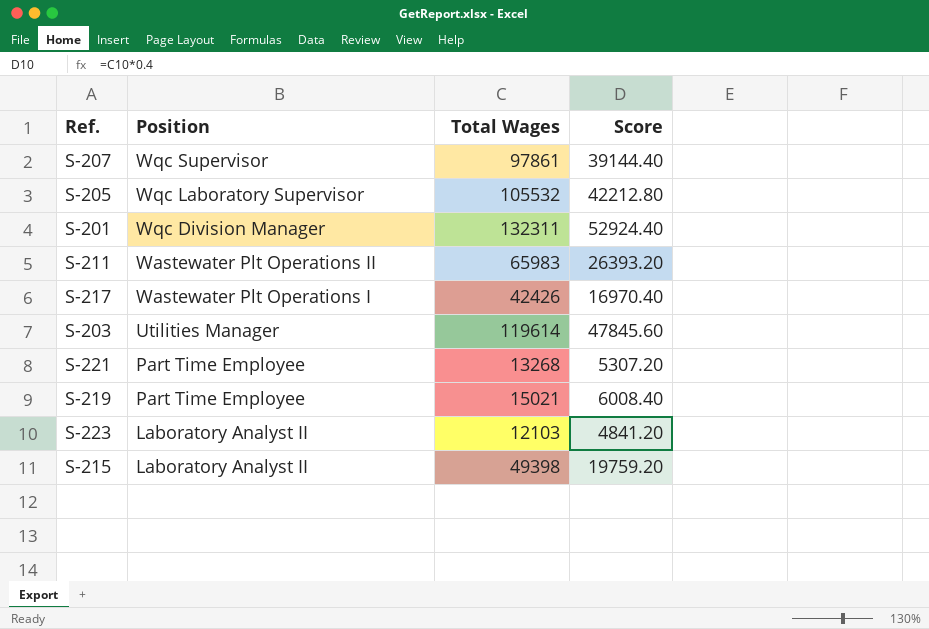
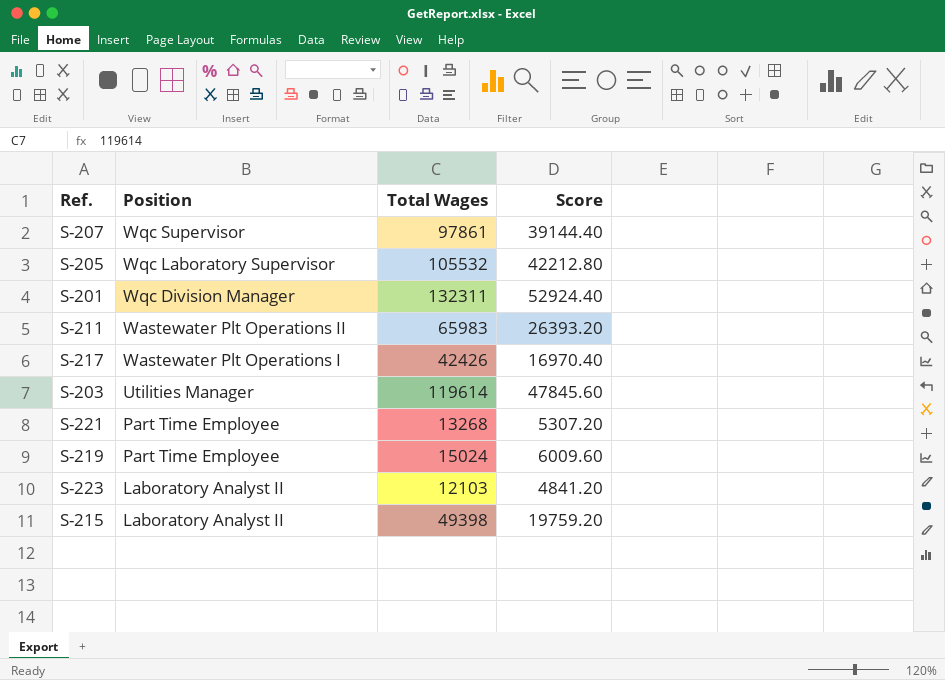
S-219 | Total Wages: 15021 -> 15024
S-219 | Score: 6008.40 -> 6009.60

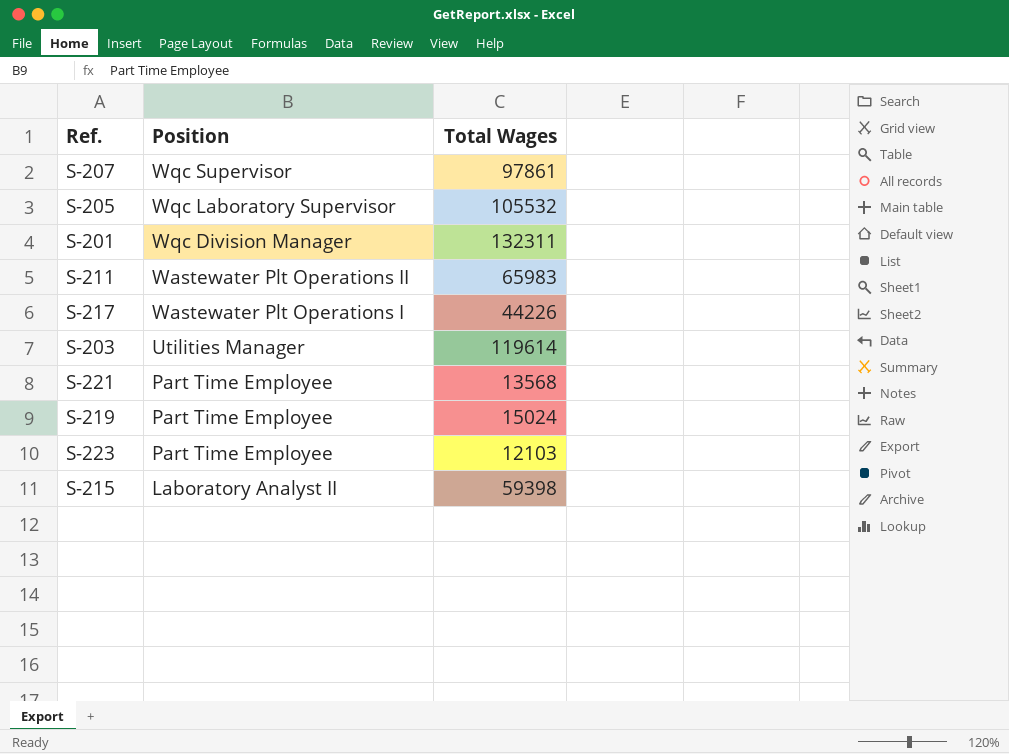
column Score | formula: [Total Wages] * 0.4 -> none
S-217 | Total Wages: 42426 -> 44226
S-221 | Total Wages: 13268 -> 13568
S-223 | Position: Laboratory Analyst II -> Part Time Employee
S-215 | Total Wages: 49398 -> 59398

